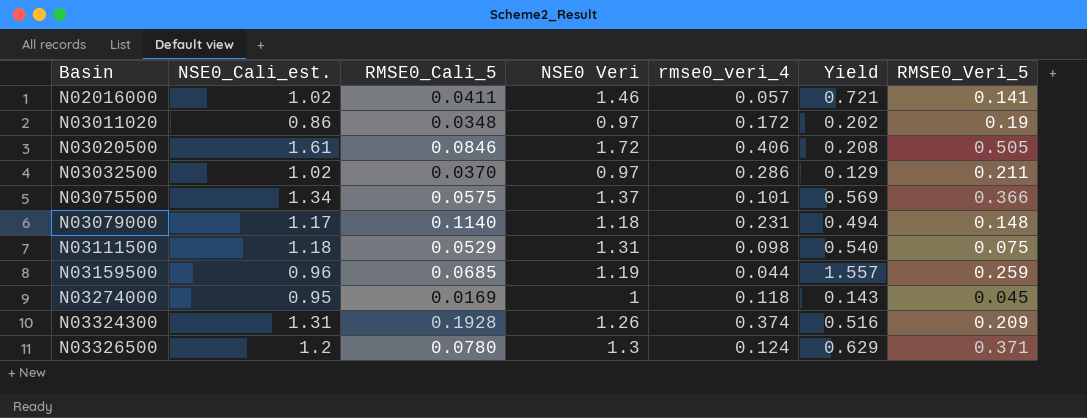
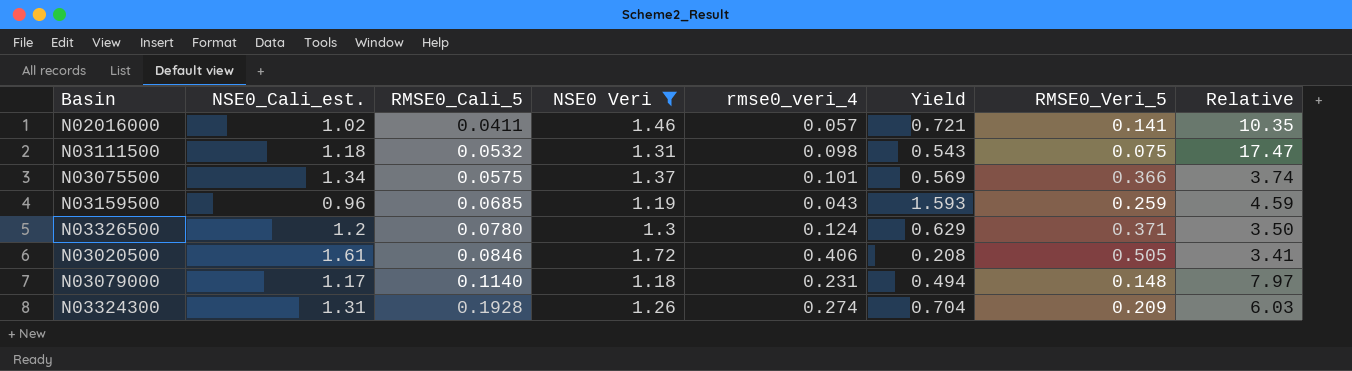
filter: none -> NSE0 Veri >= 1.18
row order: Basin ascending -> RMSE0_Cali_5 ascending
column Relative | formula: none -> [NSE0 Veri] / [RMSE0_Veri_5]
N03111500 | RMSE0_Cali_5: 0.0529 -> 0.0532
N03111500 | Yield: 0.540 -> 0.543
N03159500 | rmse0_veri_4: 0.044 -> 0.043
N03159500 | Yield: 1.557 -> 1.593
N03324300 | rmse0_veri_4: 0.374 -> 0.274
N03324300 | Yield: 0.516 -> 0.704

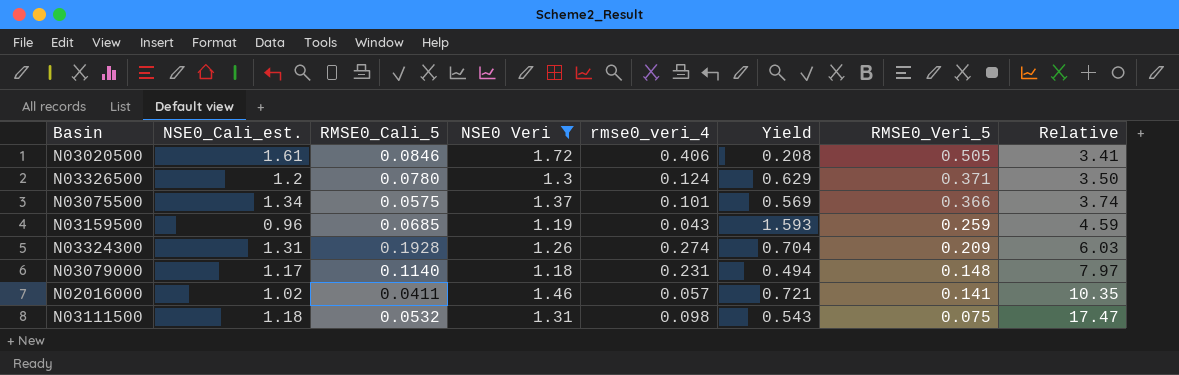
row order: RMSE0_Cali_5 ascending -> RMSE0_Veri_5 descending

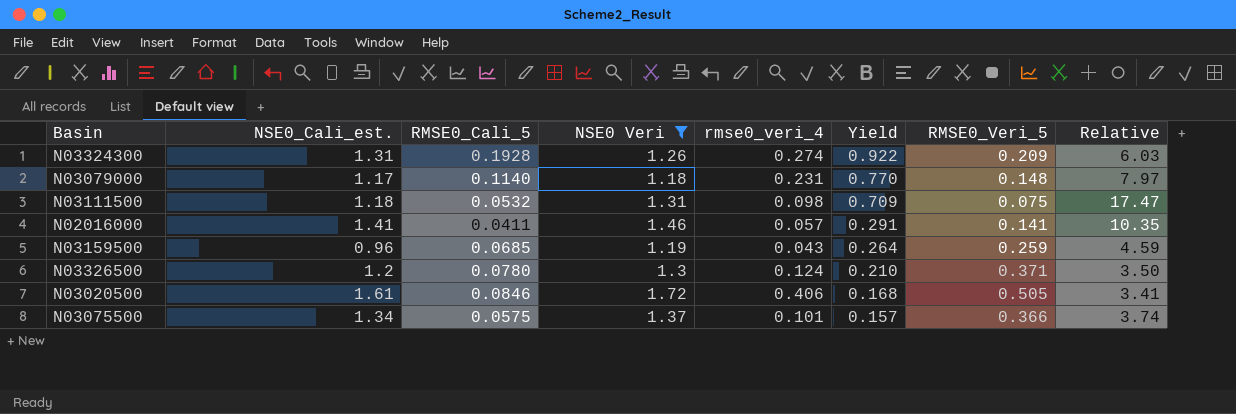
row order: RMSE0_Veri_5 descending -> Yield descending
column Yield | formula: [RMSE0_Cali_5] / [rmse0_veri_4] -> [RMSE0_Cali_5] / [RMSE0_Veri_5]
N02016000 | NSE0_Cali_est.: 1.02 -> 1.41

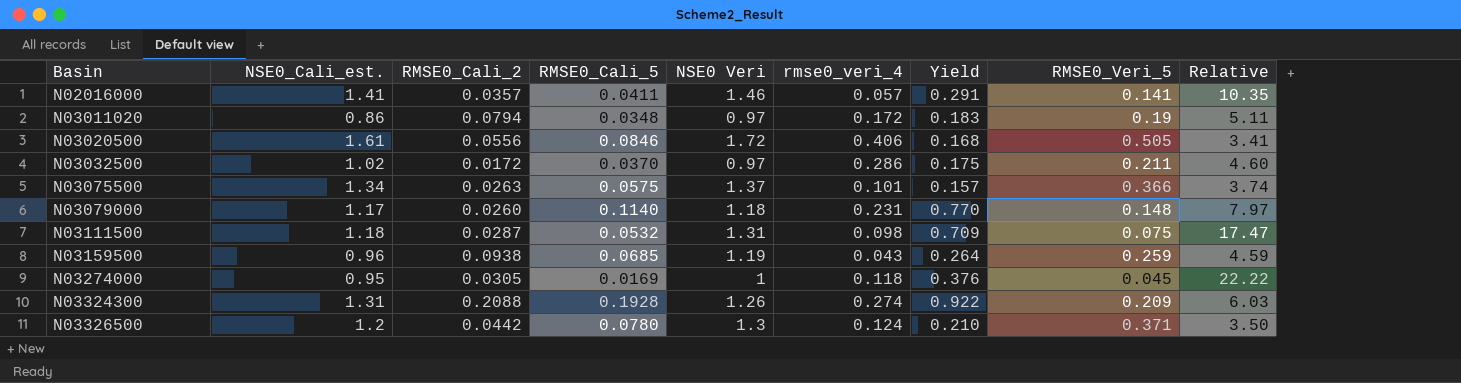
filter: NSE0 Veri >= 1.18 -> none
row order: Yield descending -> Basin ascending
column RMSE0_Cali_2 | position: none -> 3

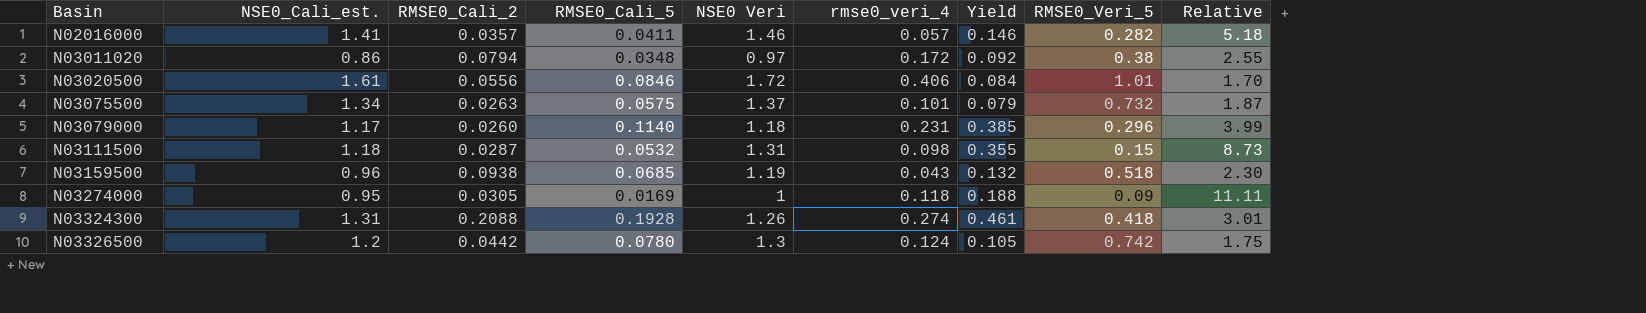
row N03032500: 1.02 | 0.0172 | 0.0370 | 0.97 | 0.286 | 0.175 | 0.211 | 4.60 -> none
N02016000 | Yield: 0.291 -> 0.146
N02016000 | RMSE0_Veri_5: 0.141 -> 0.282
N02016000 | Relative: 10.35 -> 5.18
N03011020 | Yield: 0.183 -> 0.092
N03011020 | RMSE0_Veri_5: 0.19 -> 0.38
N03011020 | Relative: 5.11 -> 2.55
N03020500 | Yield: 0.168 -> 0.084
N03020500 | RMSE0_Veri_5: 0.505 -> 1.01
N03020500 | Relative: 3.41 -> 1.70
N03075500 | Yield: 0.157 -> 0.079
N03075500 | RMSE0_Veri_5: 0.366 -> 0.732
N03075500 | Relative: 3.74 -> 1.87
N03079000 | Yield: 0.770 -> 0.385
N03079000 | RMSE0_Veri_5: 0.148 -> 0.296
N03079000 | Relative: 7.97 -> 3.99
N03111500 | Yield: 0.709 -> 0.355
N03111500 | RMSE0_Veri_5: 0.075 -> 0.15
N03111500 | Relative: 17.47 -> 8.73
N03159500 | Yield: 0.264 -> 0.132
N03159500 | RMSE0_Veri_5: 0.259 -> 0.518
N03159500 | Relative: 4.59 -> 2.30
N03274000 | Yield: 0.376 -> 0.188
N03274000 | RMSE0_Veri_5: 0.045 -> 0.09
N03274000 | Relative: 22.22 -> 11.11
N03324300 | Yield: 0.922 -> 0.461
N03324300 | RMSE0_Veri_5: 0.209 -> 0.418
N03324300 | Relative: 6.03 -> 3.01
N03326500 | Yield: 0.210 -> 0.105
N03326500 | RMSE0_Veri_5: 0.371 -> 0.742
N03326500 | Relative: 3.50 -> 1.75

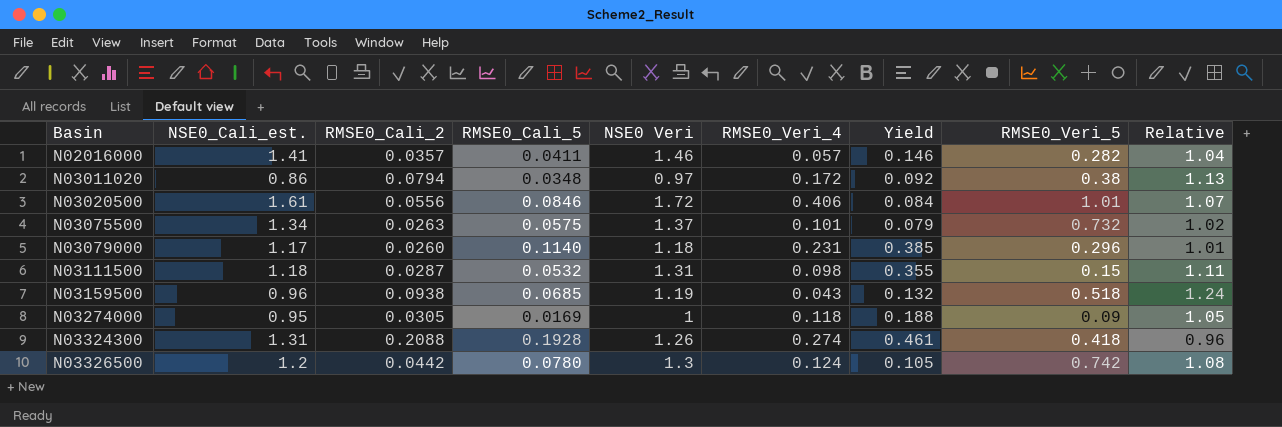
column name: rmse0_veri_4 -> RMSE0_Veri_4
column Relative | formula: [NSE0 Veri] / [RMSE0_Veri_5] -> [NSE0 Veri] / [NSE0_Cali_est.]

